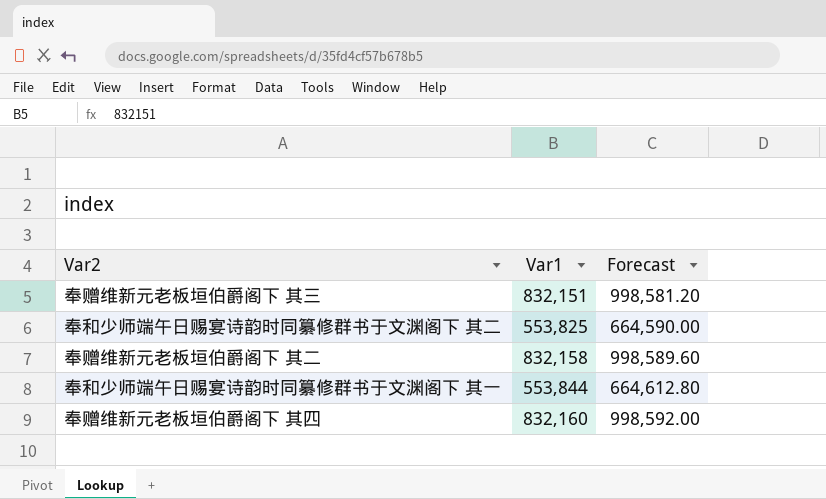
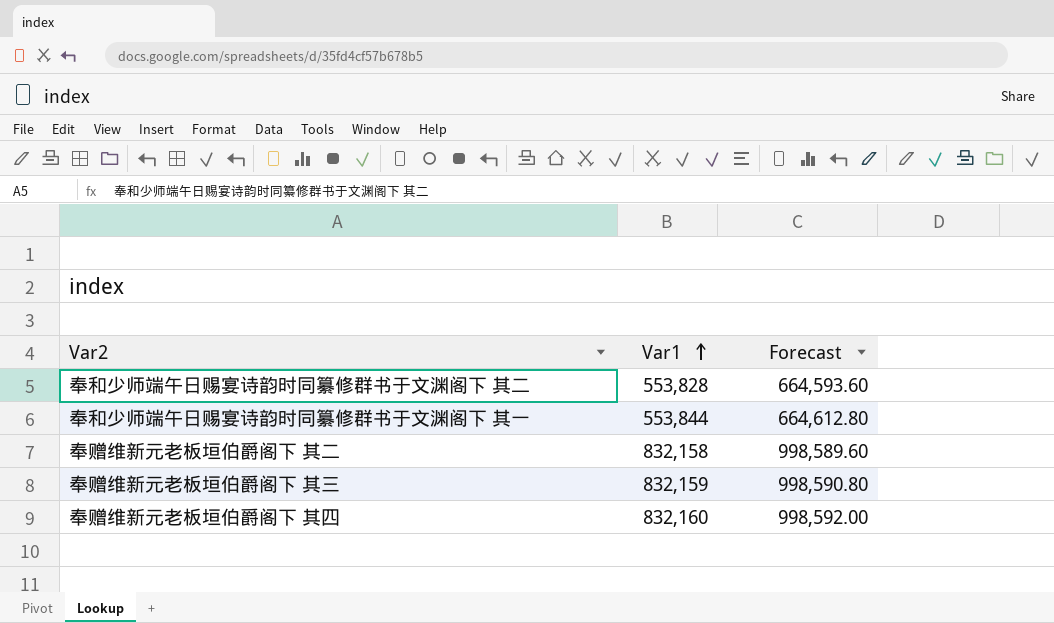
row order: none -> Var1 ascending
奉和少师端午日赐宴诗韵时同纂修群书于文渊阁下 其二 | Var1: 553,825 -> 553,828
奉和少师端午日赐宴诗韵时同纂修群书于文渊阁下 其二 | Forecast: 664,590.00 -> 664,593.60
奉赠维新元老板垣伯爵阁下 其三 | Var1: 832,151 -> 832,159
奉赠维新元老板垣伯爵阁下 其三 | Forecast: 998,581.20 -> 998,590.80

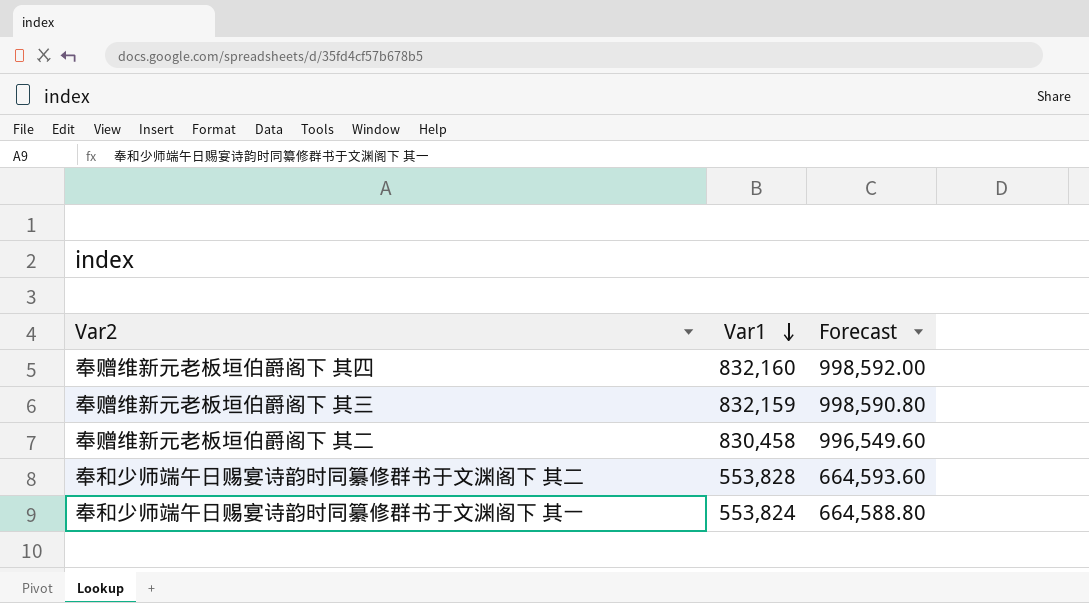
row order: Var1 ascending -> Var1 descending
奉赠维新元老板垣伯爵阁下 其二 | Var1: 832,158 -> 830,458
奉赠维新元老板垣伯爵阁下 其二 | Forecast: 998,589.60 -> 996,549.60
奉和少师端午日赐宴诗韵时同纂修群书于文渊阁下 其一 | Var1: 553,844 -> 553,824
奉和少师端午日赐宴诗韵时同纂修群书于文渊阁下 其一 | Forecast: 664,612.80 -> 664,588.80

